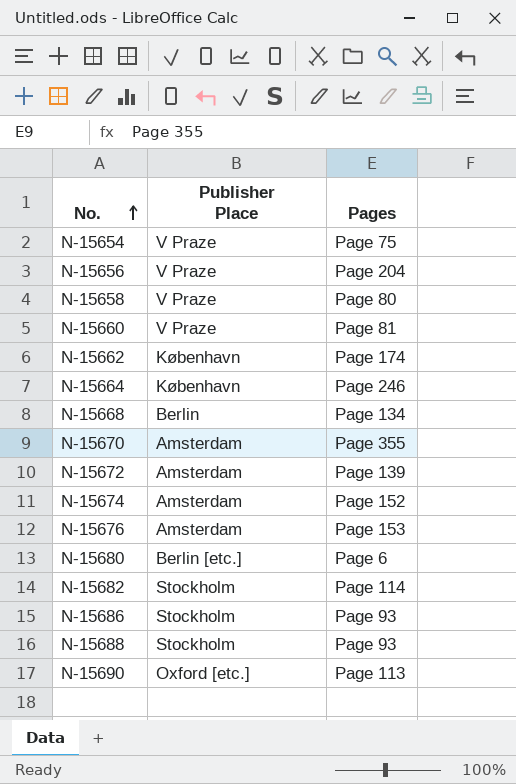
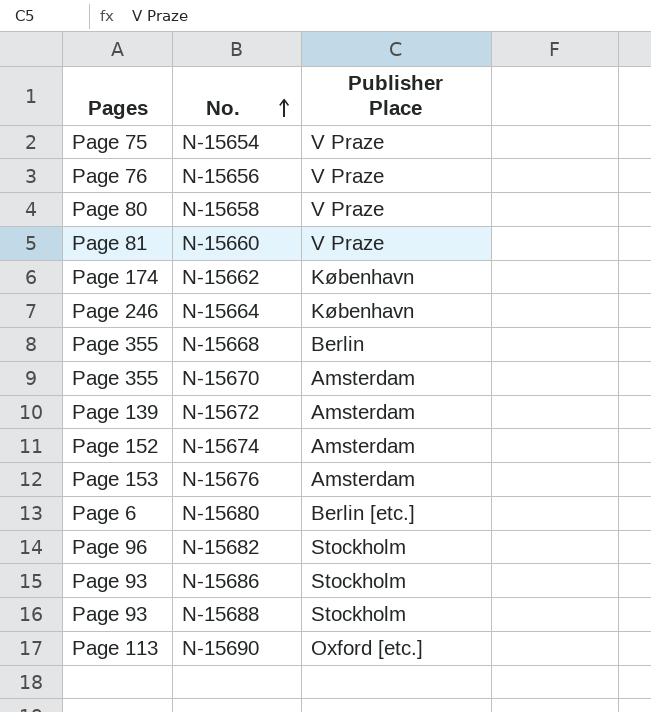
column Pages | position: 3 -> 1
N-15656 | Pages: Page 204 -> Page 76
N-15668 | Pages: Page 134 -> Page 355
N-15682 | Pages: Page 114 -> Page 96

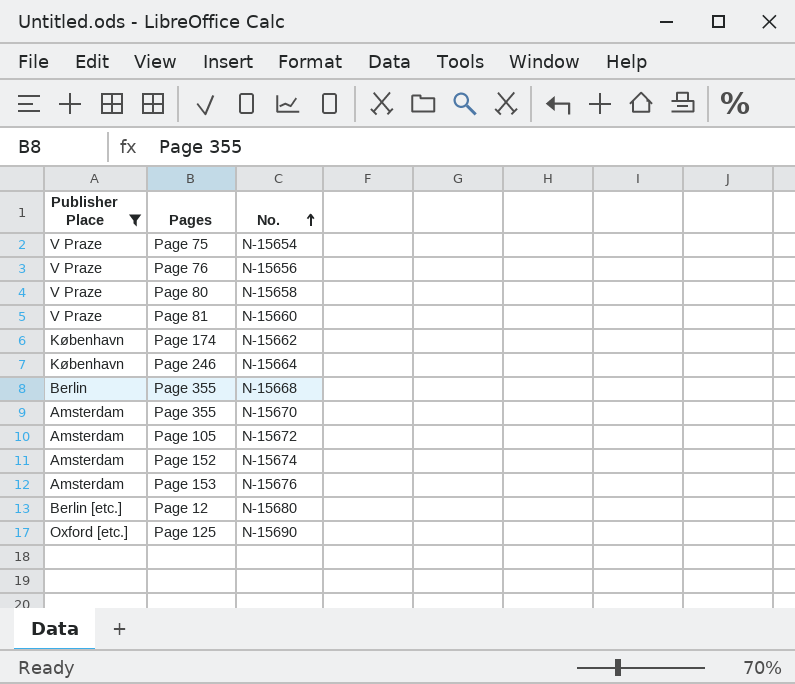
filter: none -> Publisher Place != Stockholm
column Publisher Place | position: 3 -> 1
N-15672 | Pages: Page 139 -> Page 105
N-15680 | Pages: Page 6 -> Page 12
N-15690 | Pages: Page 113 -> Page 125

